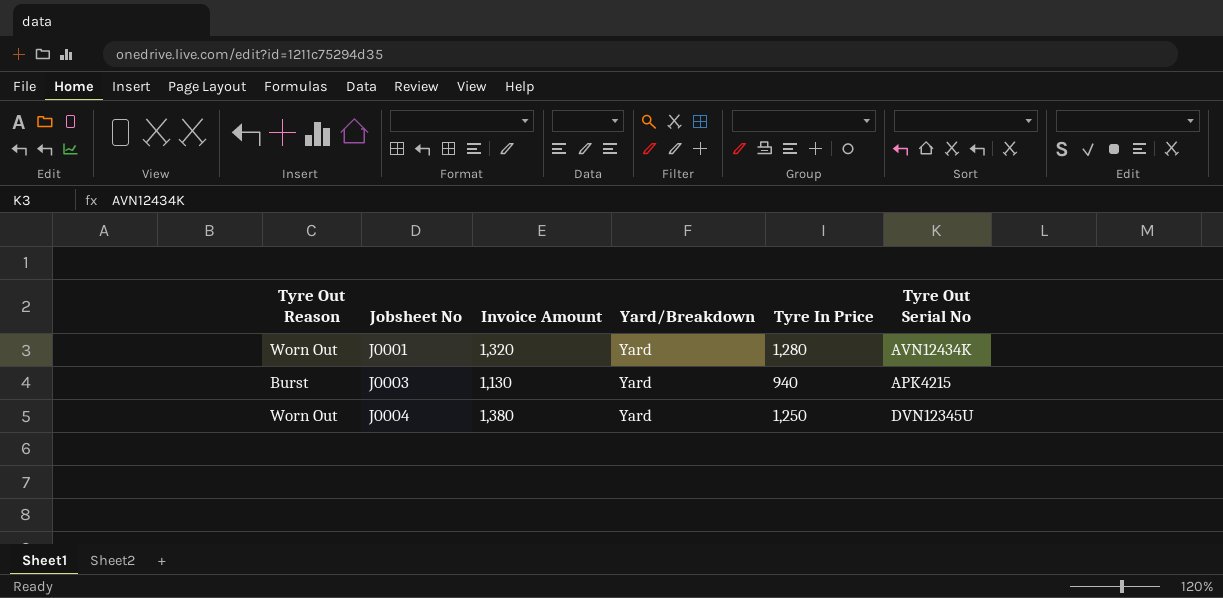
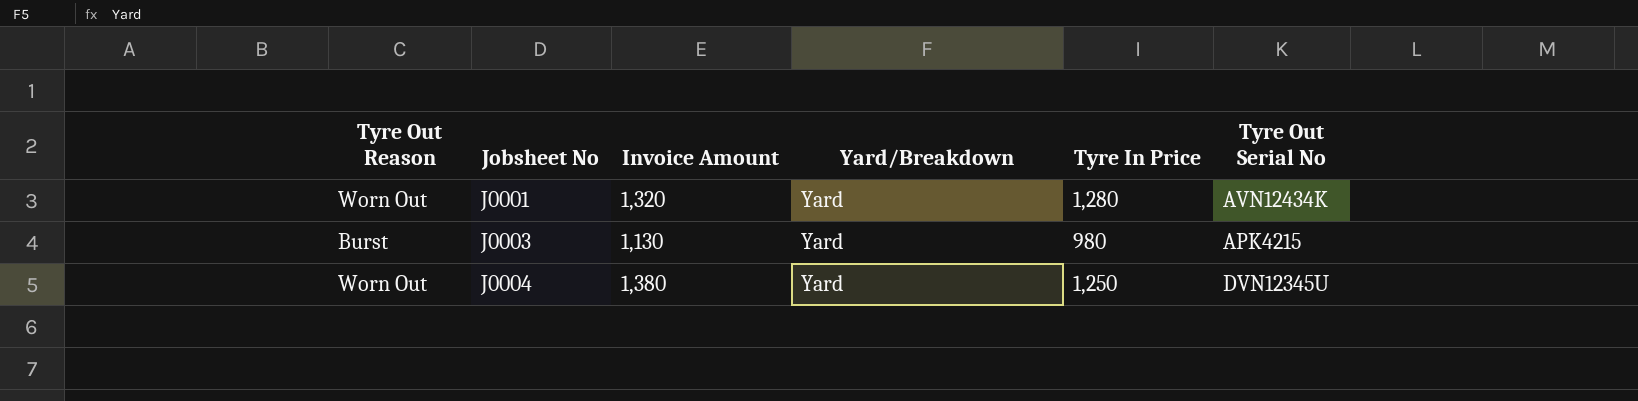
J0003 | Tyre In Price: 940 -> 980

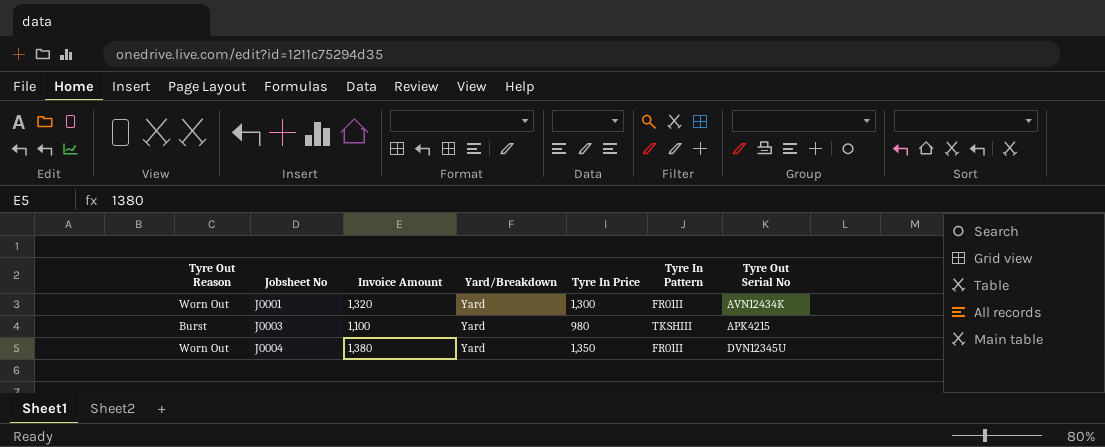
column Tyre In Pattern | position: none -> 6
J0001 | Tyre In Price: 1,280 -> 1,300
J0003 | Invoice Amount: 1,130 -> 1,100
J0004 | Tyre In Price: 1,250 -> 1,350

